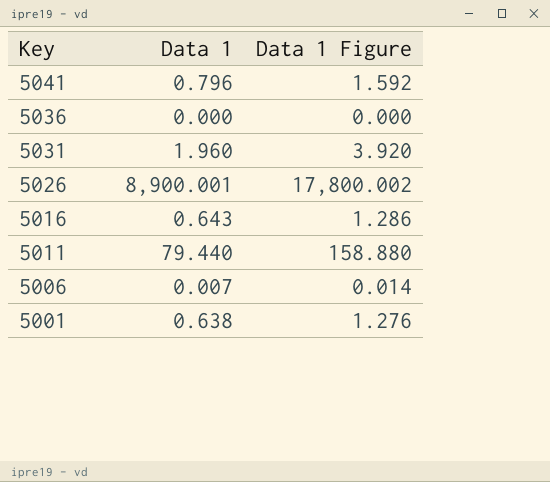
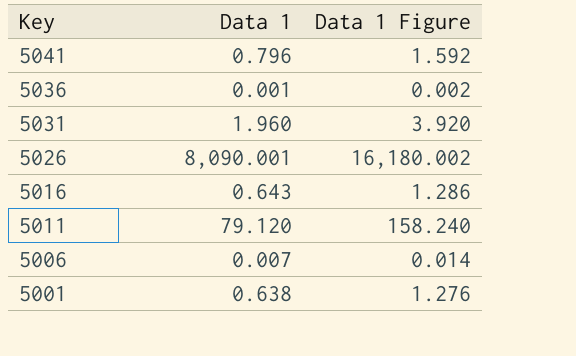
5036 | Data 1: 0.000 -> 0.001
5036 | Data 1 Figure: 0.000 -> 0.002
5026 | Data 1: 8,900.001 -> 8,090.001
5026 | Data 1 Figure: 17,800.002 -> 16,180.002
5011 | Data 1: 79.440 -> 79.120
5011 | Data 1 Figure: 158.880 -> 158.240

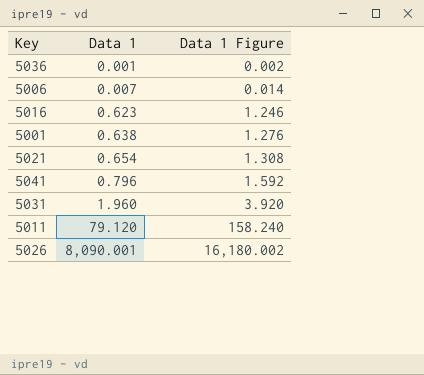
row order: Key descending -> Data 1 ascending
5016 | Data 1: 0.643 -> 0.623
5016 | Data 1 Figure: 1.286 -> 1.246
row 5021: none -> 0.654 | 1.308

